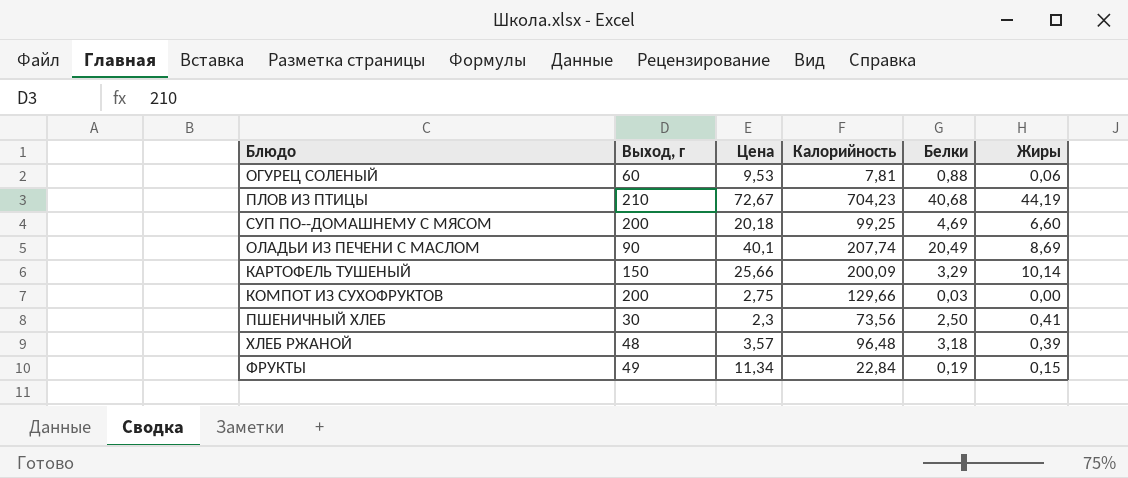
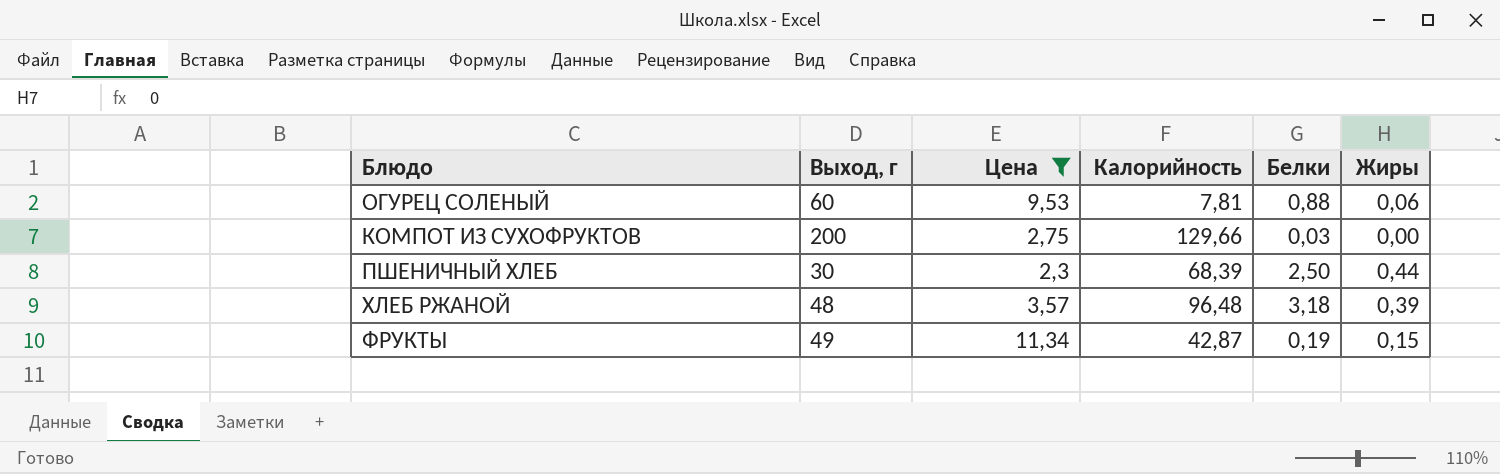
filter: none -> Цена <= 11,34
ПШЕНИЧНЫЙ ХЛЕБ | Калорийность: 73,56 -> 68,39
ПШЕНИЧНЫЙ ХЛЕБ | Жиры: 0,41 -> 0,44
ФРУКТЫ | Калорийность: 22,84 -> 42,87

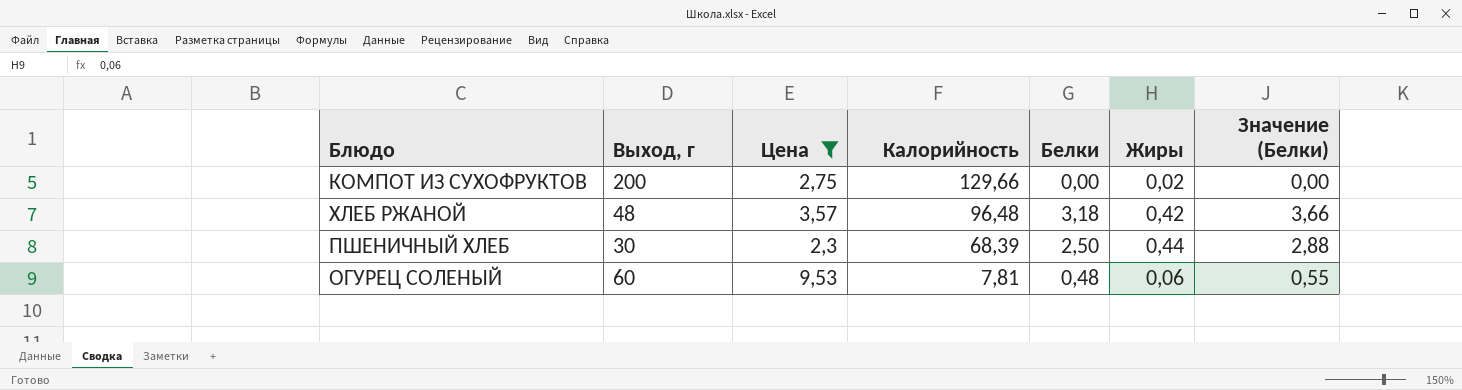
row order: none -> Калорийность descending
column Значение (Белки) | formula: none -> [Белки] * 1,15
row ФРУКТЫ: 49 | 11,34 | 42,87 | 0,19 | 0,15 -> none
КОМПОТ ИЗ СУХОФРУКТОВ | Белки: 0,03 -> 0,00
КОМПОТ ИЗ СУХОФРУКТОВ | Жиры: 0,00 -> 0,02
ХЛЕБ РЖАНОЙ | Жиры: 0,39 -> 0,42
ОГУРЕЦ СОЛЕНЫЙ | Белки: 0,88 -> 0,48

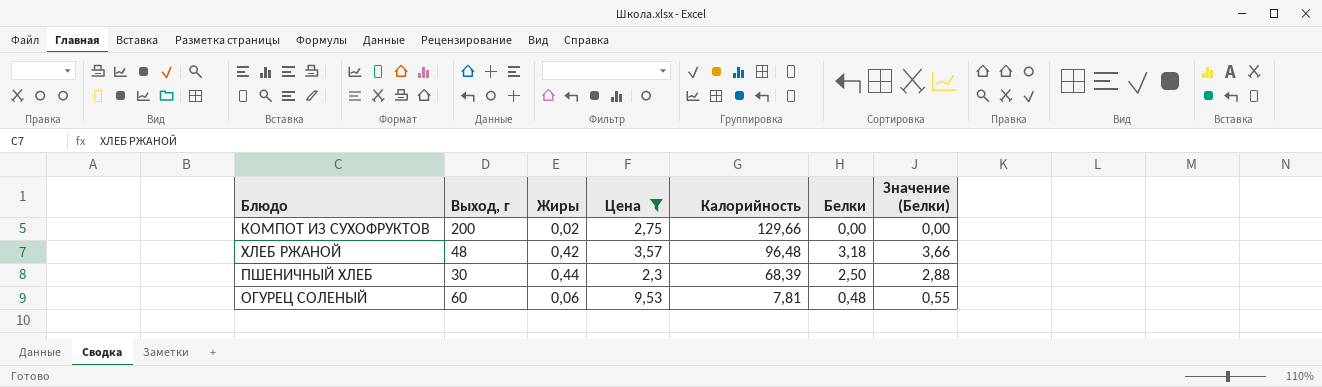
column Жиры | position: 6 -> 3

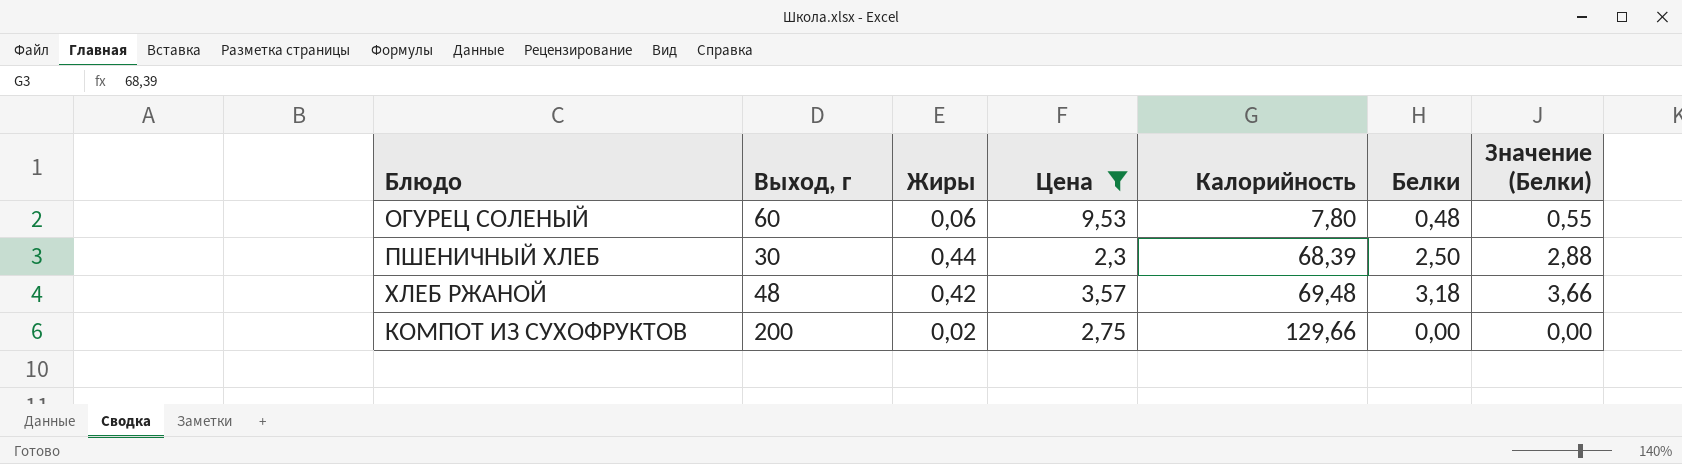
row order: Калорийность descending -> Калорийность ascending
ОГУРЕЦ СОЛЕНЫЙ | Калорийность: 7,81 -> 7,80
ХЛЕБ РЖАНОЙ | Калорийность: 96,48 -> 69,48

